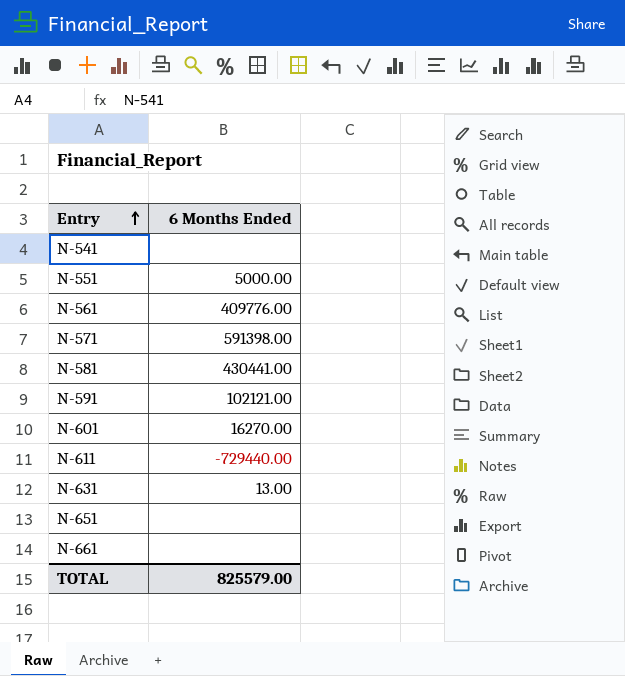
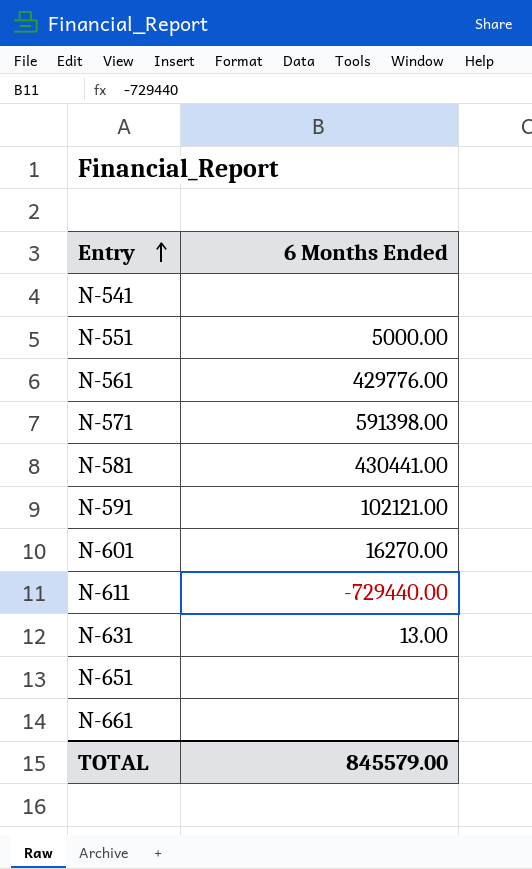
N-561 | 6 Months Ended: 409776.00 -> 429776.00
TOTAL | 6 Months Ended: 825579.00 -> 845579.00

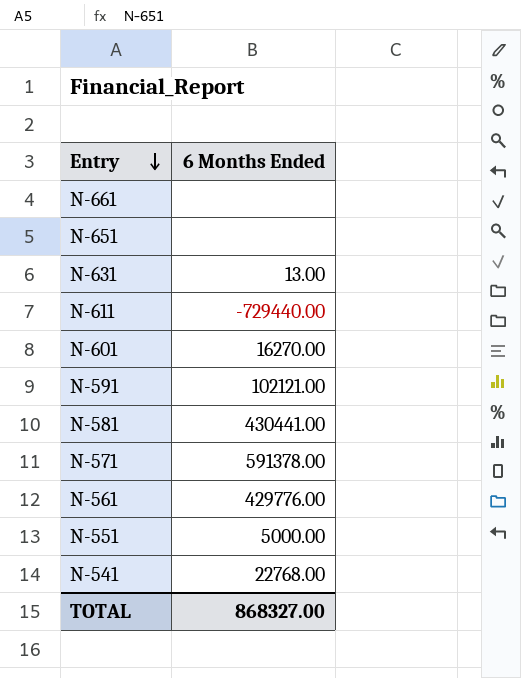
row order: Entry ascending -> Entry descending
N-571 | 6 Months Ended: 591398.00 -> 591378.00
N-541 | 6 Months Ended: none -> 22768.00
TOTAL | 6 Months Ended: 845579.00 -> 868327.00

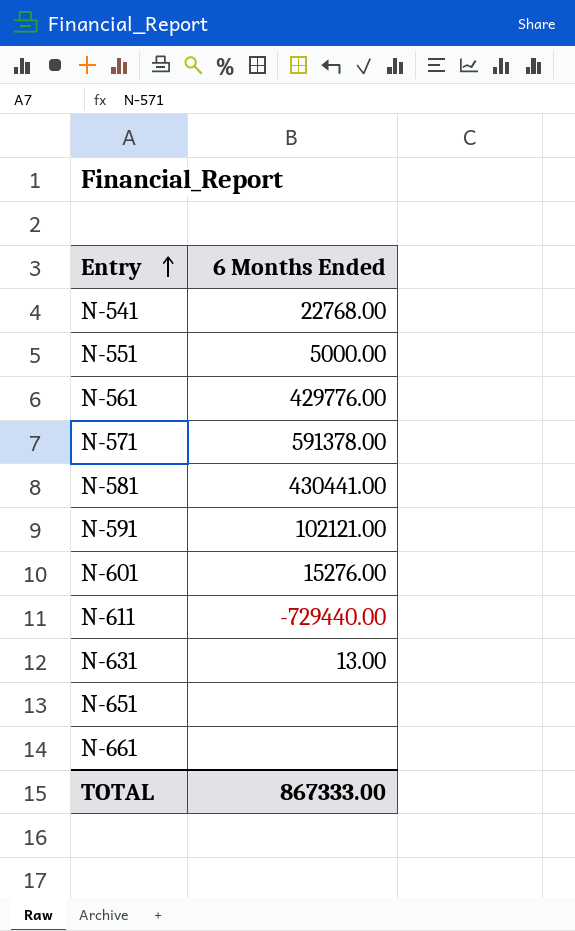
row order: Entry descending -> Entry ascending
N-601 | 6 Months Ended: 16270.00 -> 15276.00
TOTAL | 6 Months Ended: 868327.00 -> 867333.00

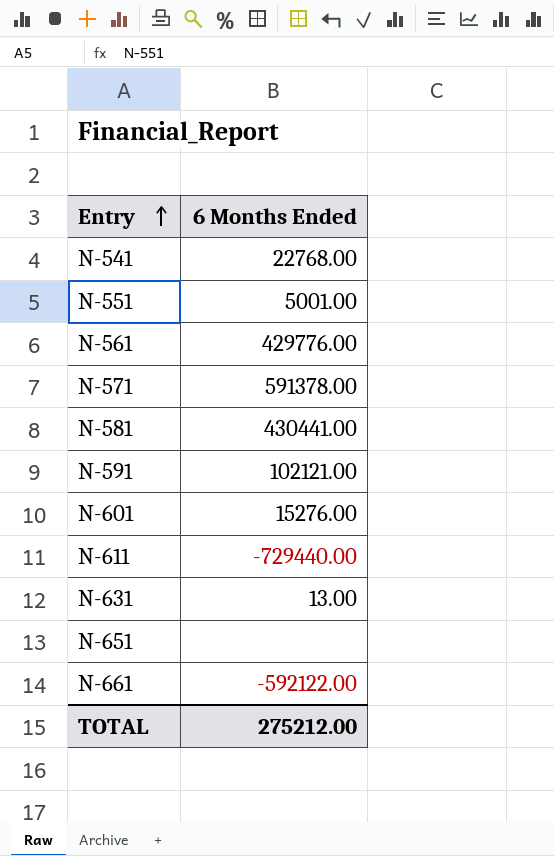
N-551 | 6 Months Ended: 5000.00 -> 5001.00
N-661 | 6 Months Ended: none -> -592122.00
TOTAL | 6 Months Ended: 867333.00 -> 275212.00

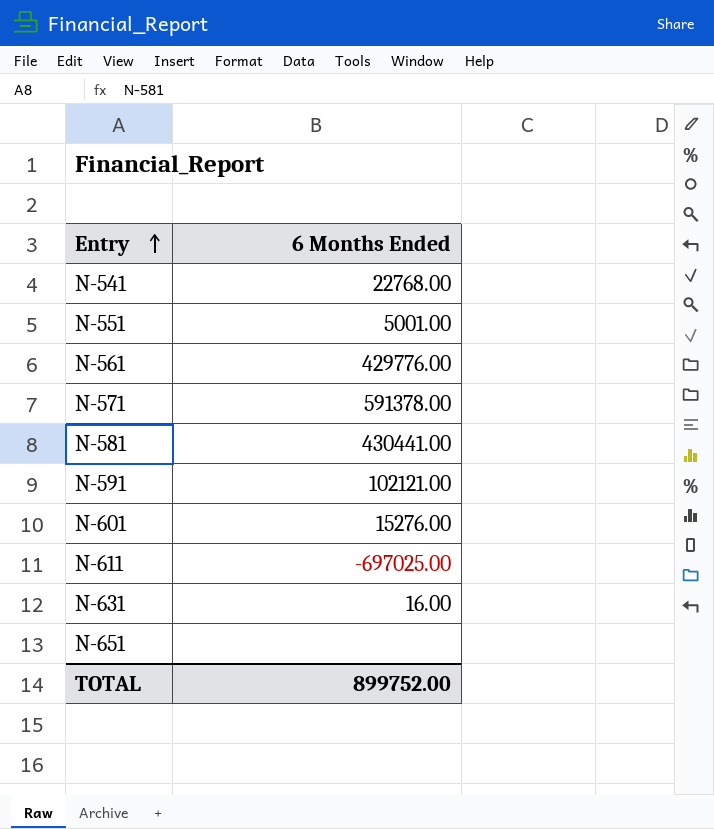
row N-661: -592122.00 -> none
N-611 | 6 Months Ended: -729440.00 -> -697025.00
N-631 | 6 Months Ended: 13.00 -> 16.00
TOTAL | 6 Months Ended: 275212.00 -> 899752.00

